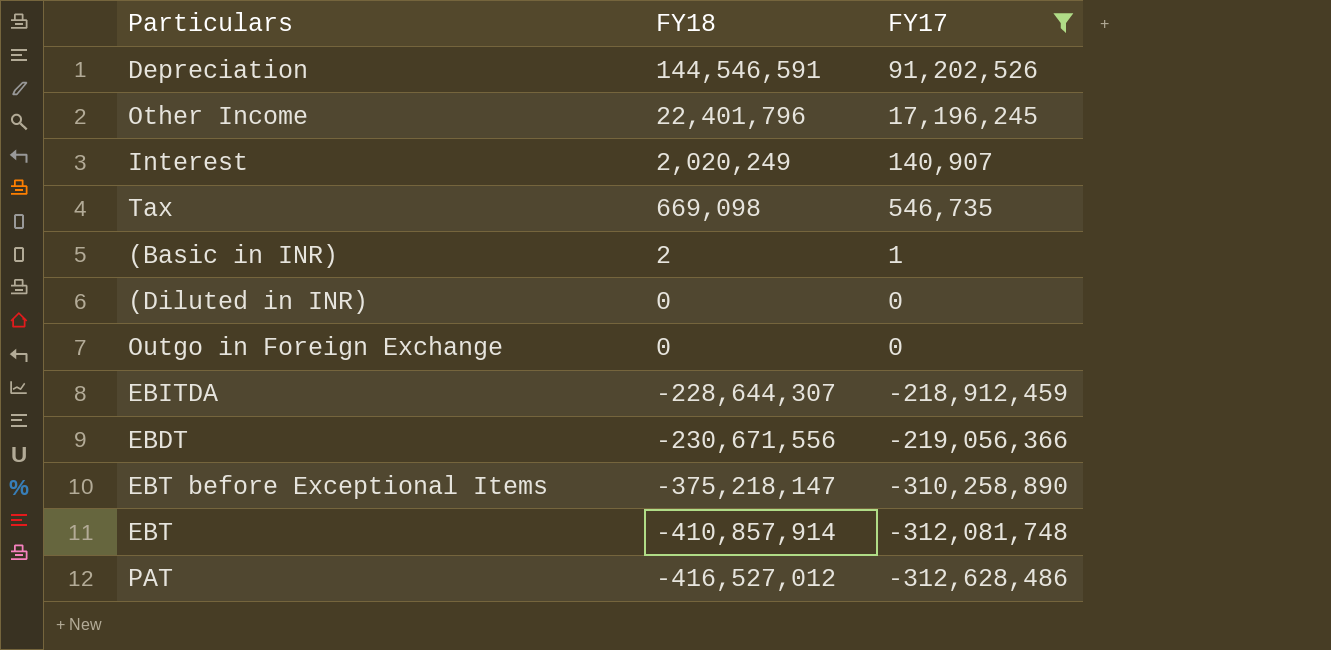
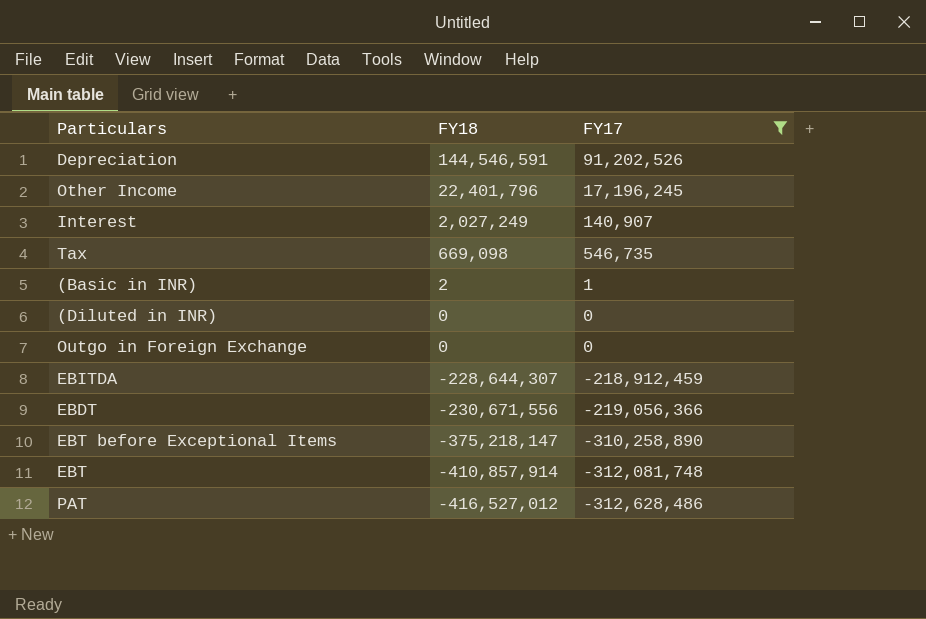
Interest | FY18: 2,020,249 -> 2,027,249

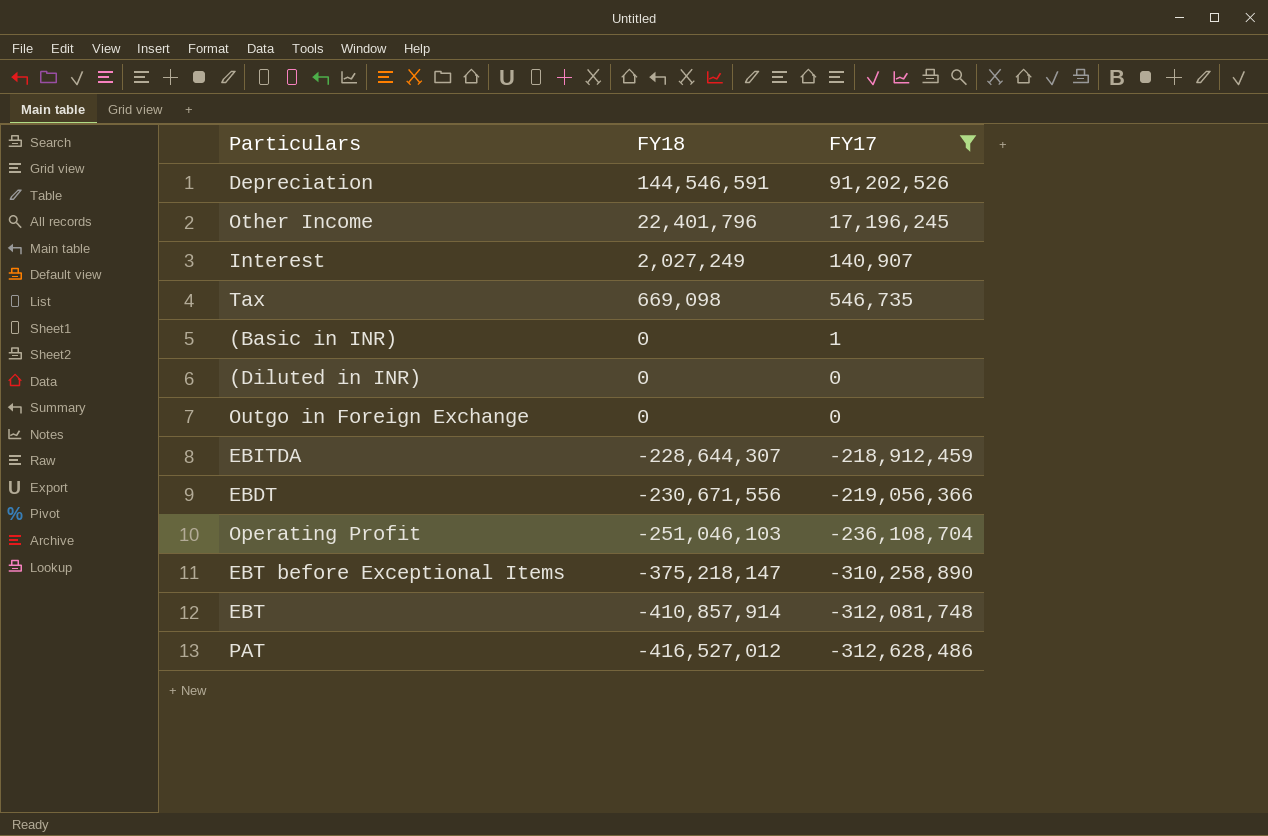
(Basic in INR) | FY18: 2 -> 0
row Operating Profit: none -> -251,046,103 | -236,108,704

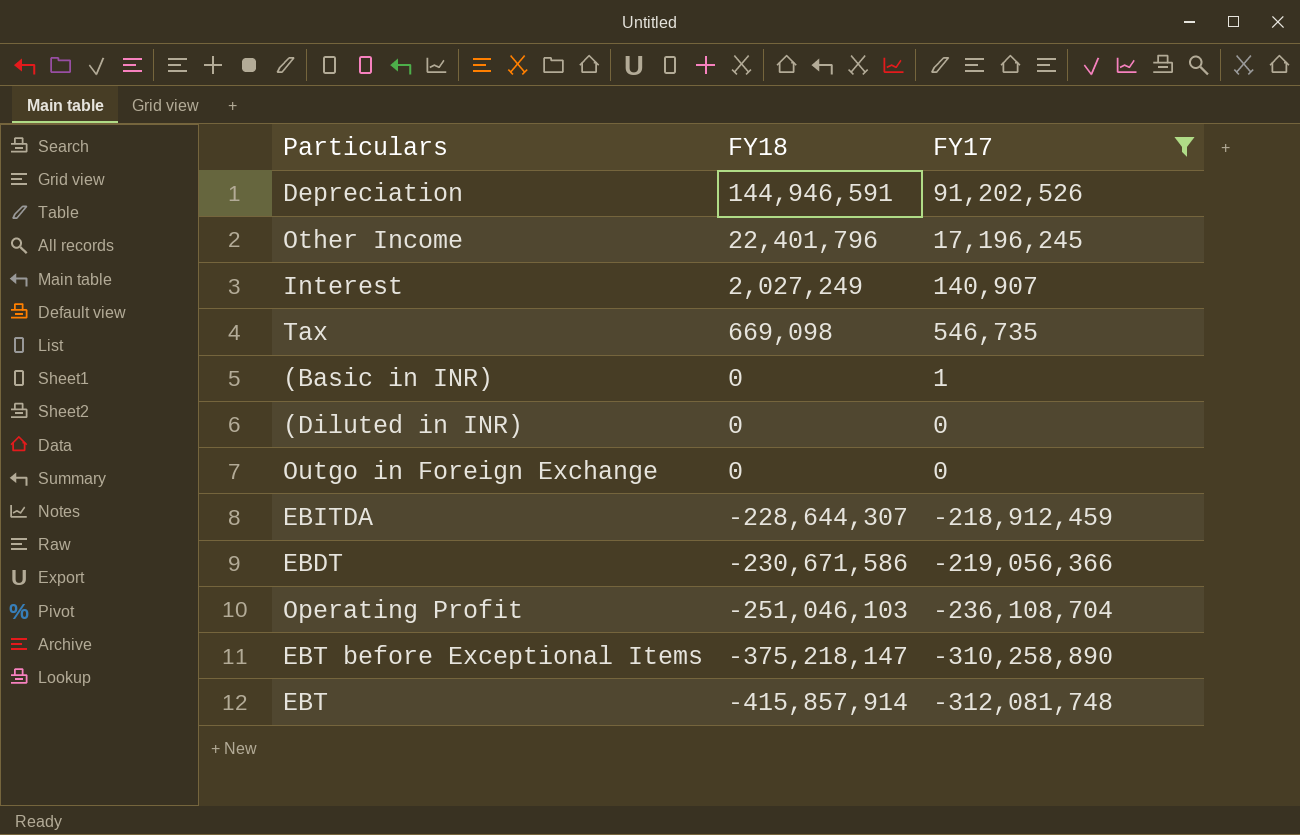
row PAT: -416,527,012 | -312,628,486 -> none
Depreciation | FY18: 144,546,591 -> 144,946,591
EBDT | FY18: -230,671,556 -> -230,671,586
EBT | FY18: -410,857,914 -> -415,857,914

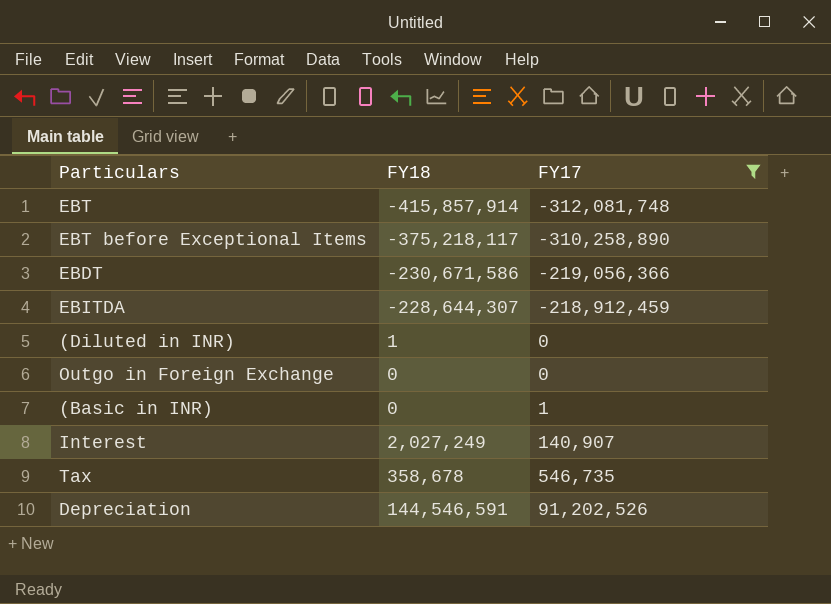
row order: FY18 descending -> FY17 ascending
row Other Income: 22,401,796 | 17,196,245 -> none
row Operating Profit: -251,046,103 | -236,108,704 -> none
EBT before Exceptional Items | FY18: -375,218,147 -> -375,218,117
(Diluted in INR) | FY18: 0 -> 1
Tax | FY18: 669,098 -> 358,678
Depreciation | FY18: 144,946,591 -> 144,546,591

